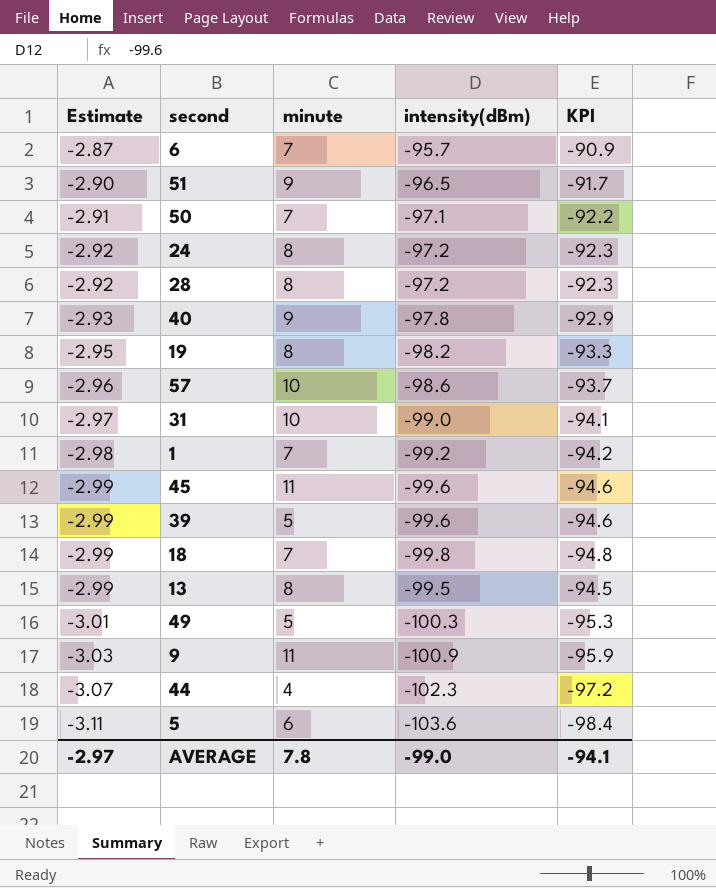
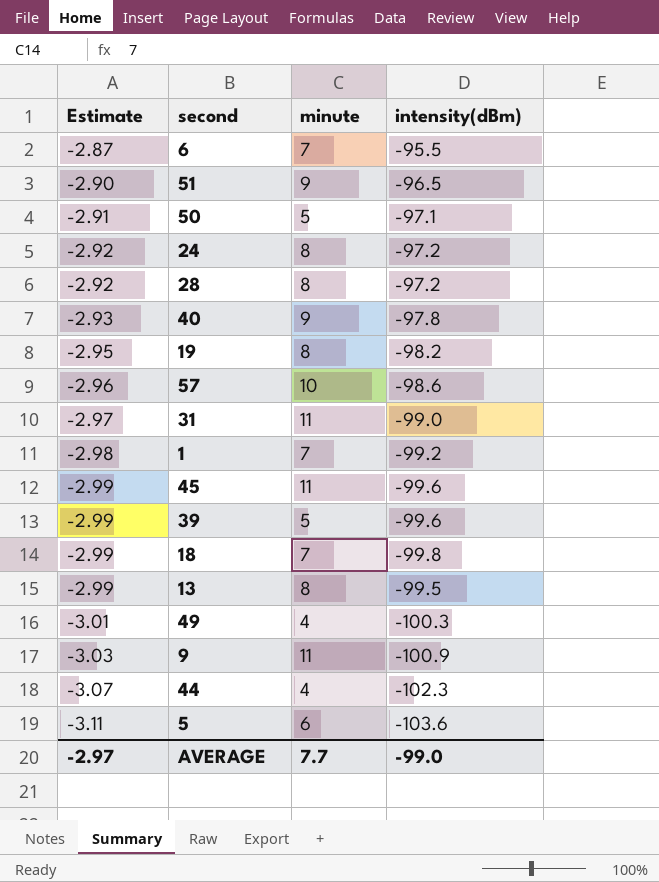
column KPI | formula: [intensity(dBm)] * 0.95 -> none
6 | intensity(dBm): -95.7 -> -95.5
50 | minute: 7 -> 5
31 | minute: 10 -> 11
49 | minute: 5 -> 4
AVERAGE | minute: 7.8 -> 7.7

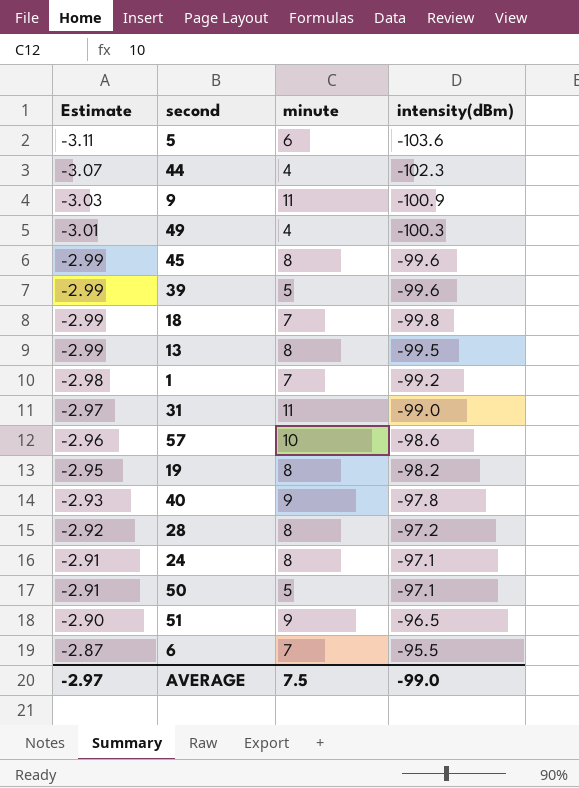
row order: Estimate descending -> Estimate ascending
45 | minute: 11 -> 8
24 | Estimate: -2.92 -> -2.91
24 | intensity(dBm): -97.2 -> -97.1
AVERAGE | minute: 7.7 -> 7.5

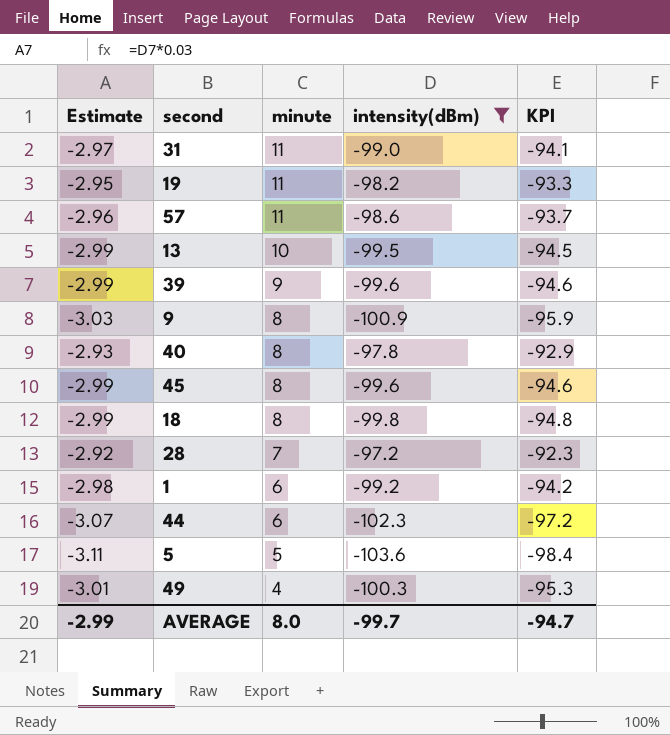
filter: none -> intensity(dBm) <= -97.2
row order: Estimate ascending -> minute descending
column KPI | formula: none -> [intensity(dBm)] * 0.95
19 | minute: 8 -> 11
57 | minute: 10 -> 11
13 | minute: 8 -> 10
39 | minute: 5 -> 9
9 | minute: 11 -> 8
40 | minute: 9 -> 8
18 | minute: 7 -> 8
28 | minute: 8 -> 7
1 | minute: 7 -> 6
44 | minute: 4 -> 6
5 | minute: 6 -> 5
AVERAGE | Estimate: -2.97 -> -2.99
AVERAGE | minute: 7.5 -> 8.0
AVERAGE | intensity(dBm): -99.0 -> -99.7

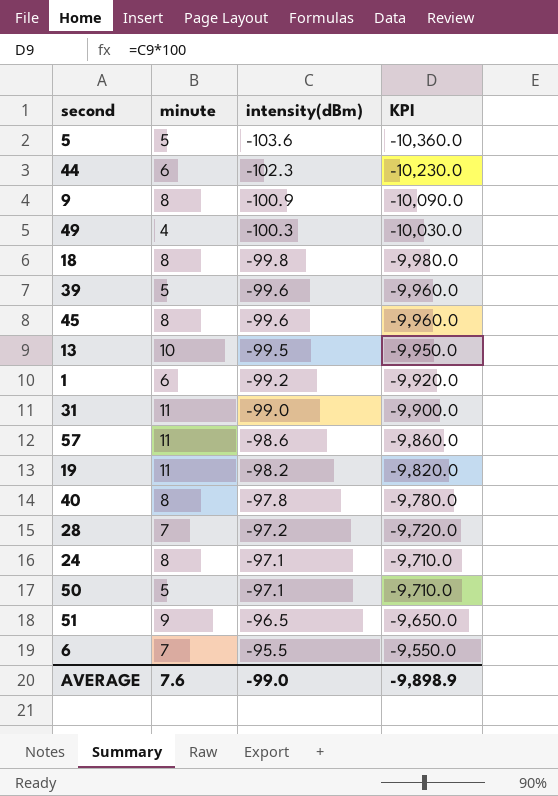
filter: intensity(dBm) <= -97.2 -> none
row order: minute descending -> intensity(dBm) ascending
column Estimate | formula: [intensity(dBm)] * 0.03 -> none
column KPI | formula: [intensity(dBm)] * 0.95 -> [intensity(dBm)] * 100
39 | minute: 9 -> 5
AVERAGE | minute: 8.0 -> 7.6
AVERAGE | intensity(dBm): -99.7 -> -99.0
AVERAGE | KPI: -94.7 -> -9,898.9

